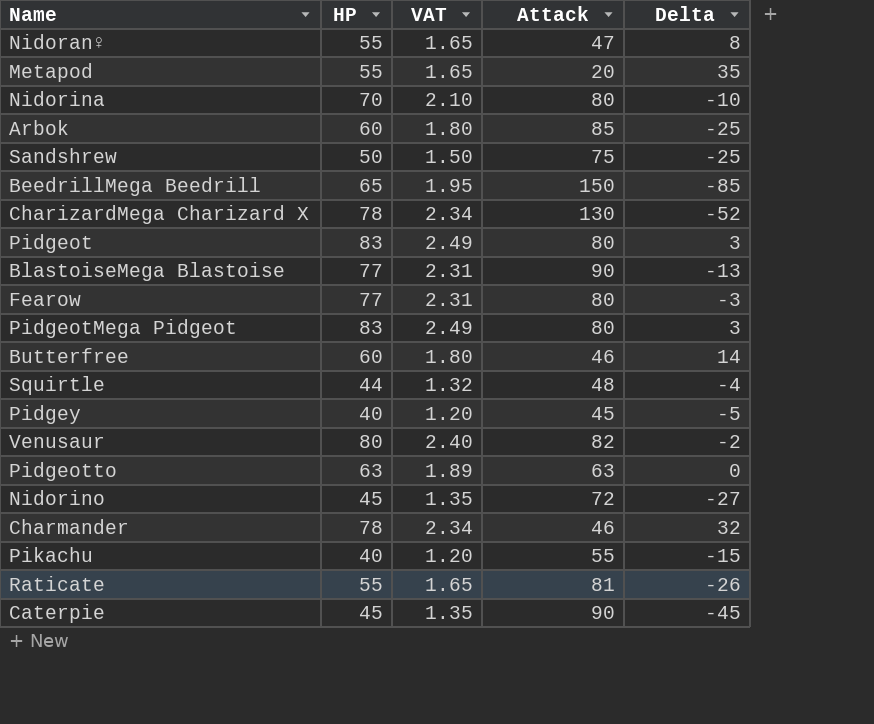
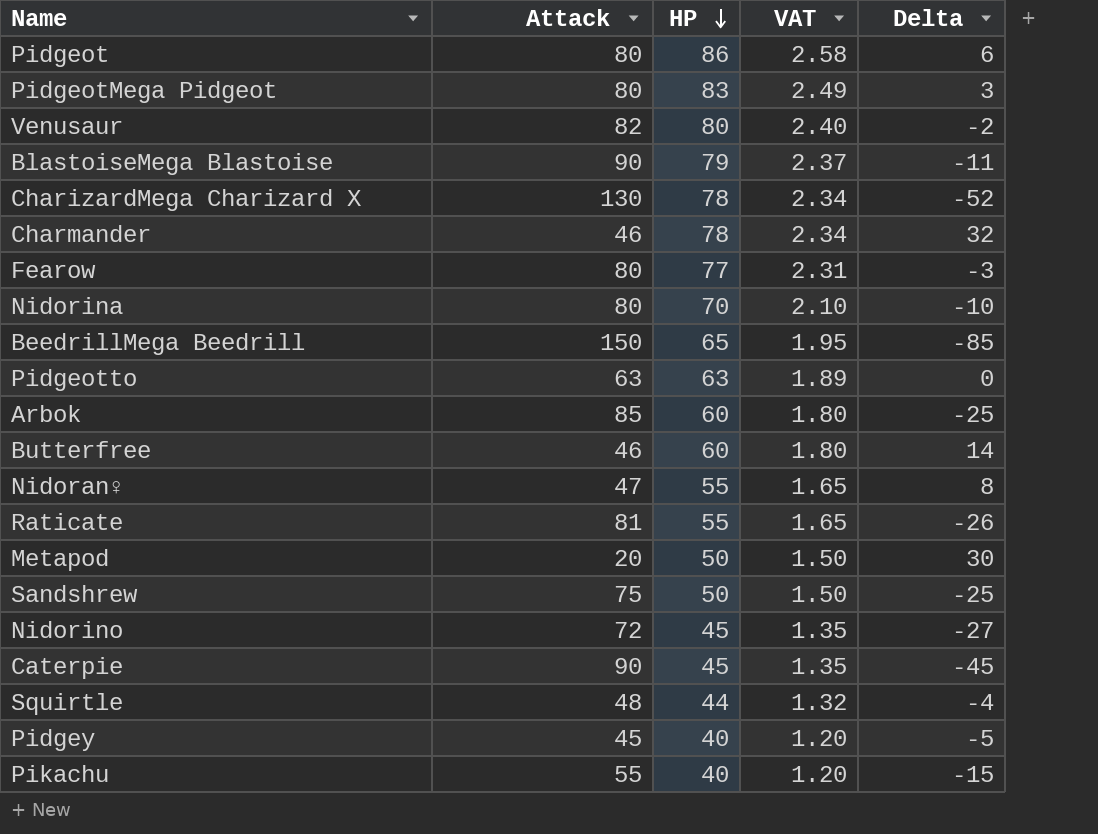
row order: none -> HP descending
column Attack | position: 4 -> 2
Pidgeot | HP: 83 -> 86
Pidgeot | VAT: 2.49 -> 2.58
Pidgeot | Delta: 3 -> 6
BlastoiseMega Blastoise | HP: 77 -> 79
BlastoiseMega Blastoise | VAT: 2.31 -> 2.37
BlastoiseMega Blastoise | Delta: -13 -> -11
Metapod | HP: 55 -> 50
Metapod | VAT: 1.65 -> 1.50
Metapod | Delta: 35 -> 30

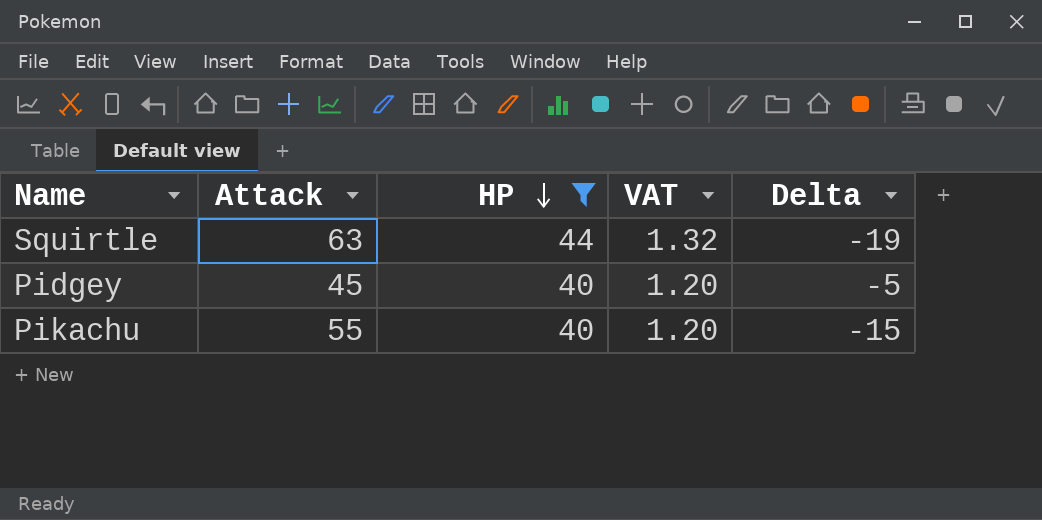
filter: none -> HP <= 44
Squirtle | Attack: 48 -> 63
Squirtle | Delta: -4 -> -19

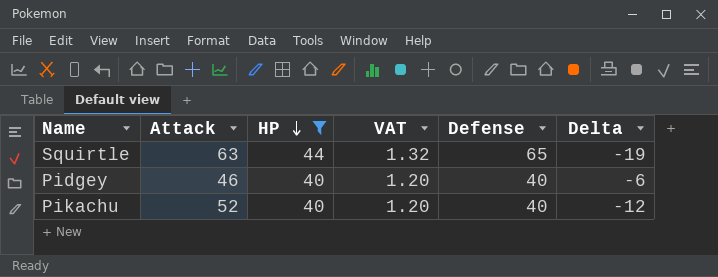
column Defense | position: none -> 5
Pidgey | Attack: 45 -> 46
Pidgey | Delta: -5 -> -6
Pikachu | Attack: 55 -> 52
Pikachu | Delta: -15 -> -12

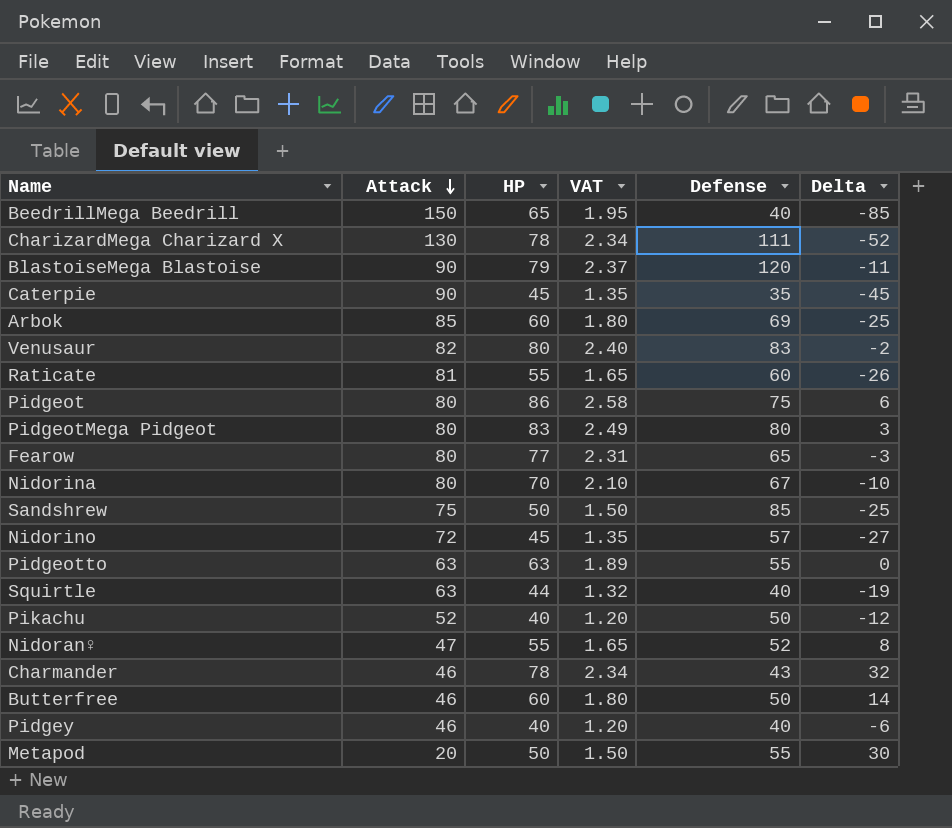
filter: HP <= 44 -> none
row order: HP descending -> Attack descending
Squirtle | Defense: 65 -> 40
Pikachu | Defense: 40 -> 50

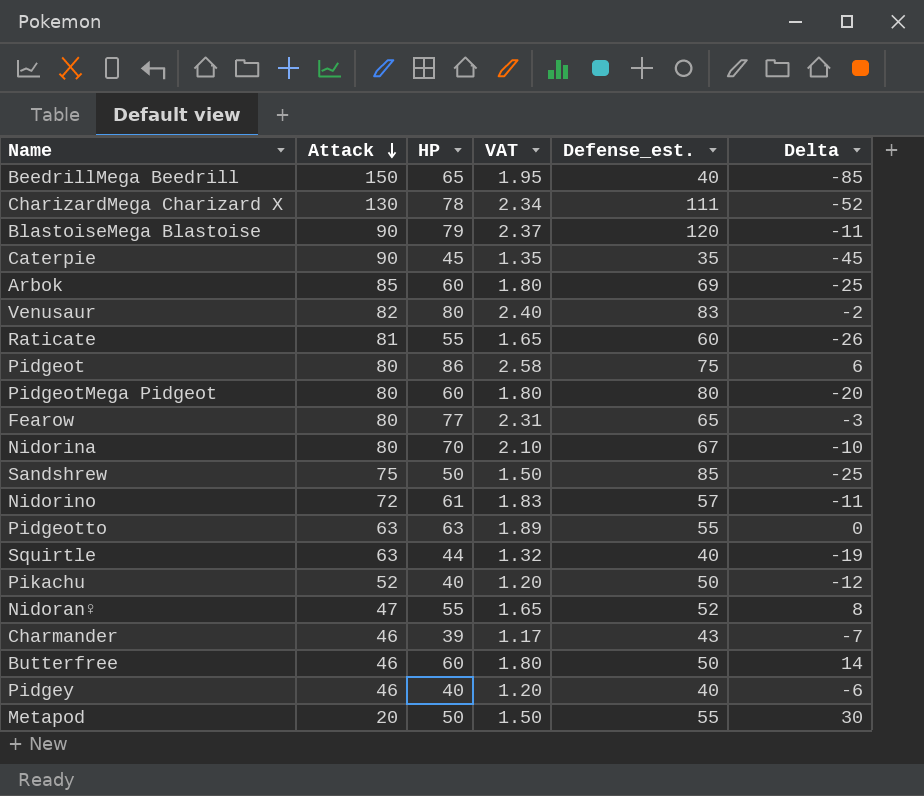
column name: Defense -> Defense_est.
PidgeotMega Pidgeot | HP: 83 -> 60
PidgeotMega Pidgeot | VAT: 2.49 -> 1.80
PidgeotMega Pidgeot | Delta: 3 -> -20
Nidorino | HP: 45 -> 61
Nidorino | VAT: 1.35 -> 1.83
Nidorino | Delta: -27 -> -11
Charmander | HP: 78 -> 39
Charmander | VAT: 2.34 -> 1.17
Charmander | Delta: 32 -> -7

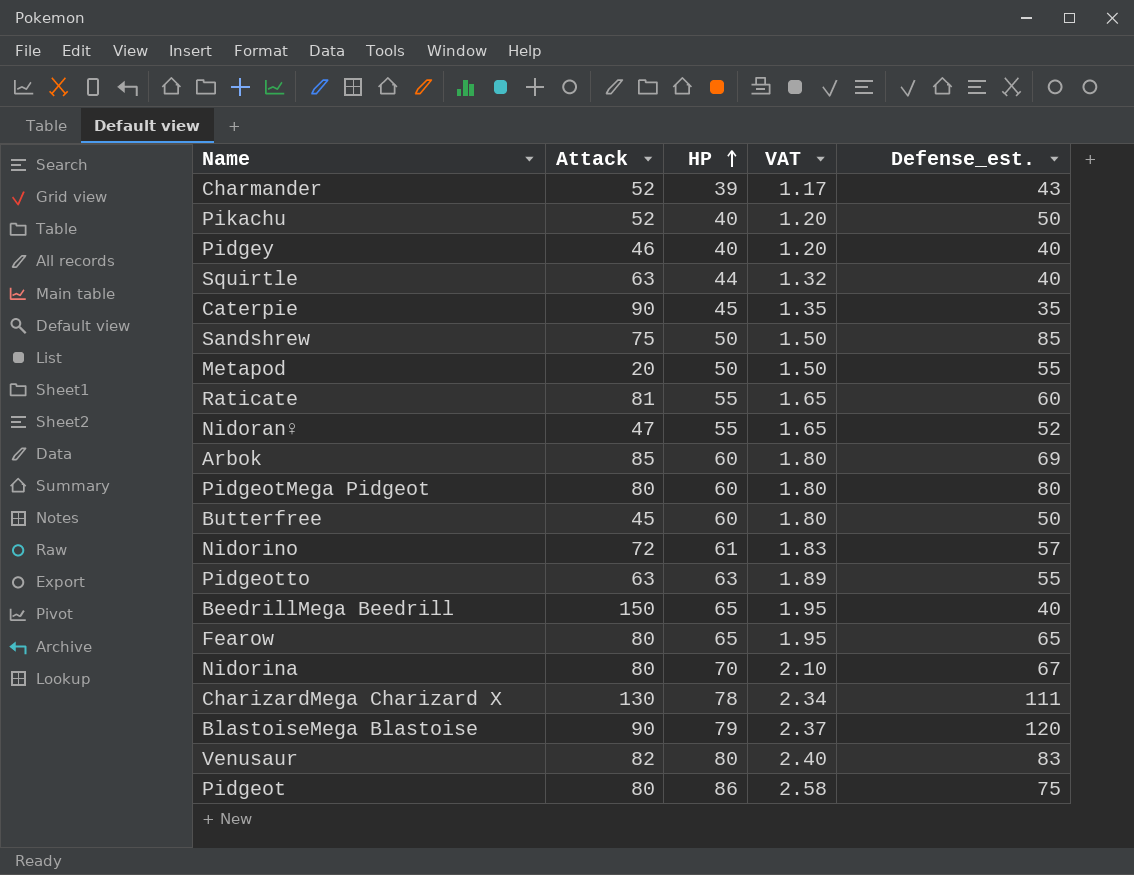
row order: Attack descending -> HP ascending
column Delta | formula: [HP] - [Attack] -> none
Charmander | Attack: 46 -> 52
Butterfree | Attack: 46 -> 45
Fearow | HP: 77 -> 65
Fearow | VAT: 2.31 -> 1.95

